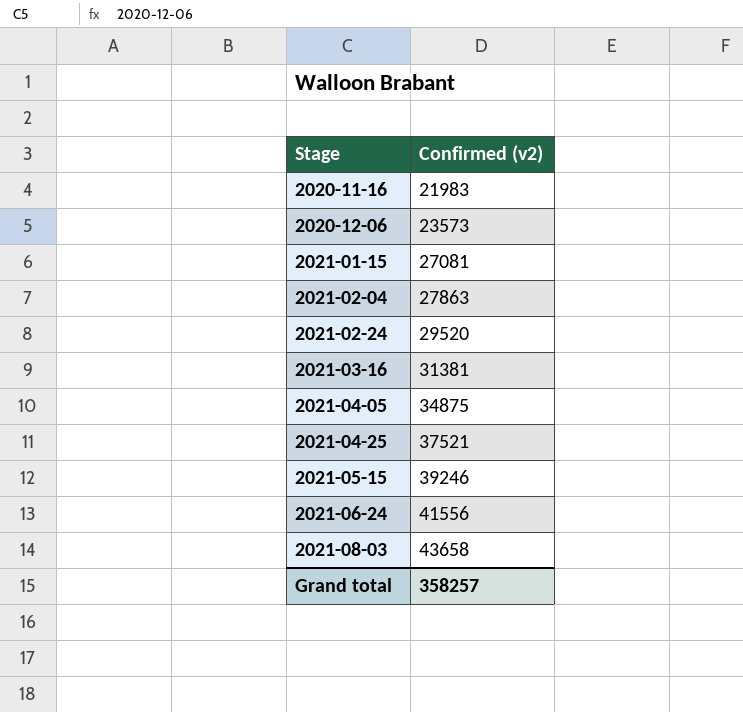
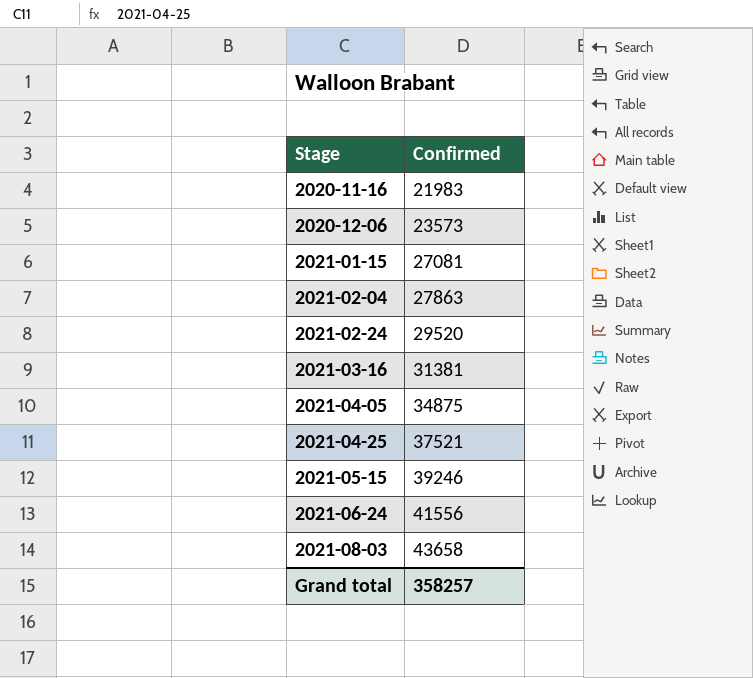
column name: Confirmed (v2) -> Confirmed

